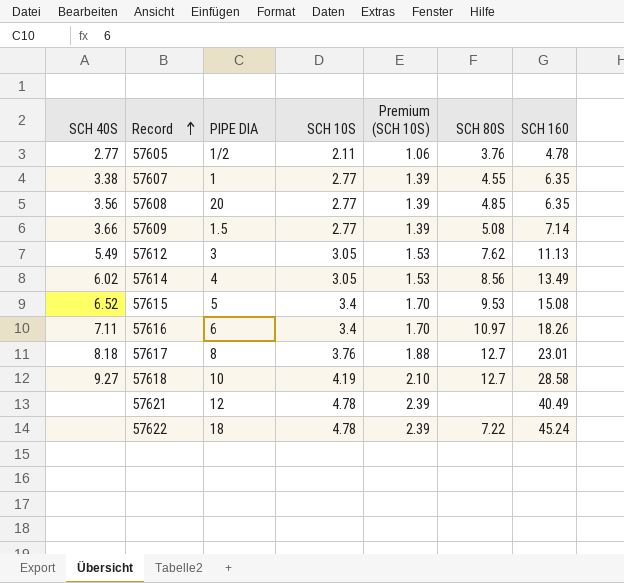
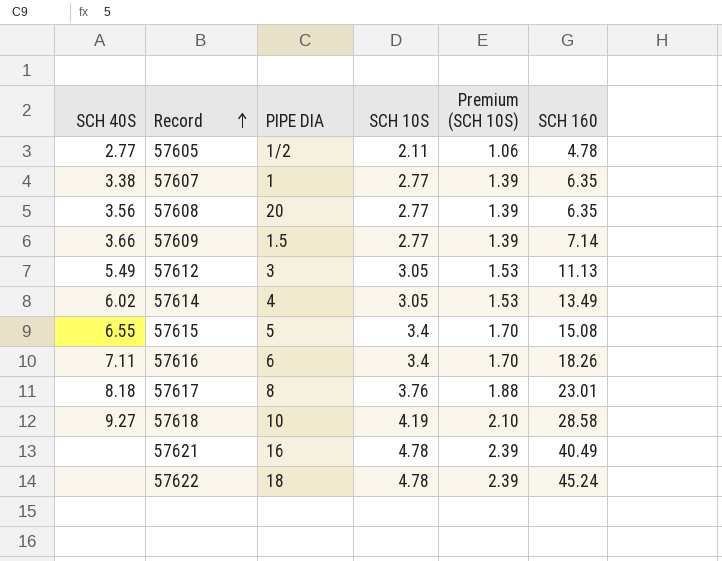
column SCH 80S | position: 6 -> none
57615 | SCH 40S: 6.52 -> 6.55
57621 | PIPE DIA: 12 -> 16

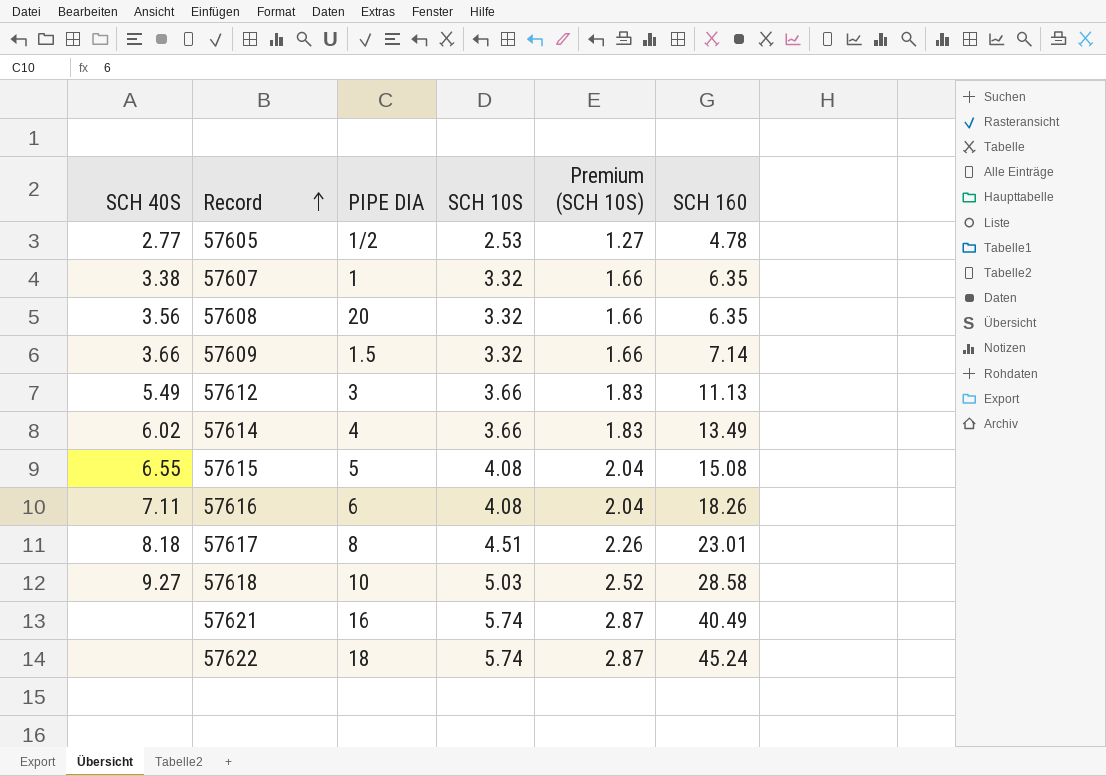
57605 | SCH 10S: 2.11 -> 2.53
57605 | Premium (SCH 10S): 1.06 -> 1.27
57607 | SCH 10S: 2.77 -> 3.32
57607 | Premium (SCH 10S): 1.39 -> 1.66
57608 | SCH 10S: 2.77 -> 3.32
57608 | Premium (SCH 10S): 1.39 -> 1.66
57609 | SCH 10S: 2.77 -> 3.32
57609 | Premium (SCH 10S): 1.39 -> 1.66
57612 | SCH 10S: 3.05 -> 3.66
57612 | Premium (SCH 10S): 1.53 -> 1.83
57614 | SCH 10S: 3.05 -> 3.66
57614 | Premium (SCH 10S): 1.53 -> 1.83
57615 | SCH 10S: 3.4 -> 4.08
57615 | Premium (SCH 10S): 1.70 -> 2.04
57616 | SCH 10S: 3.4 -> 4.08
57616 | Premium (SCH 10S): 1.70 -> 2.04
57617 | SCH 10S: 3.76 -> 4.51
57617 | Premium (SCH 10S): 1.88 -> 2.26
57618 | SCH 10S: 4.19 -> 5.03
57618 | Premium (SCH 10S): 2.10 -> 2.52
57621 | SCH 10S: 4.78 -> 5.74
57621 | Premium (SCH 10S): 2.39 -> 2.87
57622 | SCH 10S: 4.78 -> 5.74
57622 | Premium (SCH 10S): 2.39 -> 2.87

